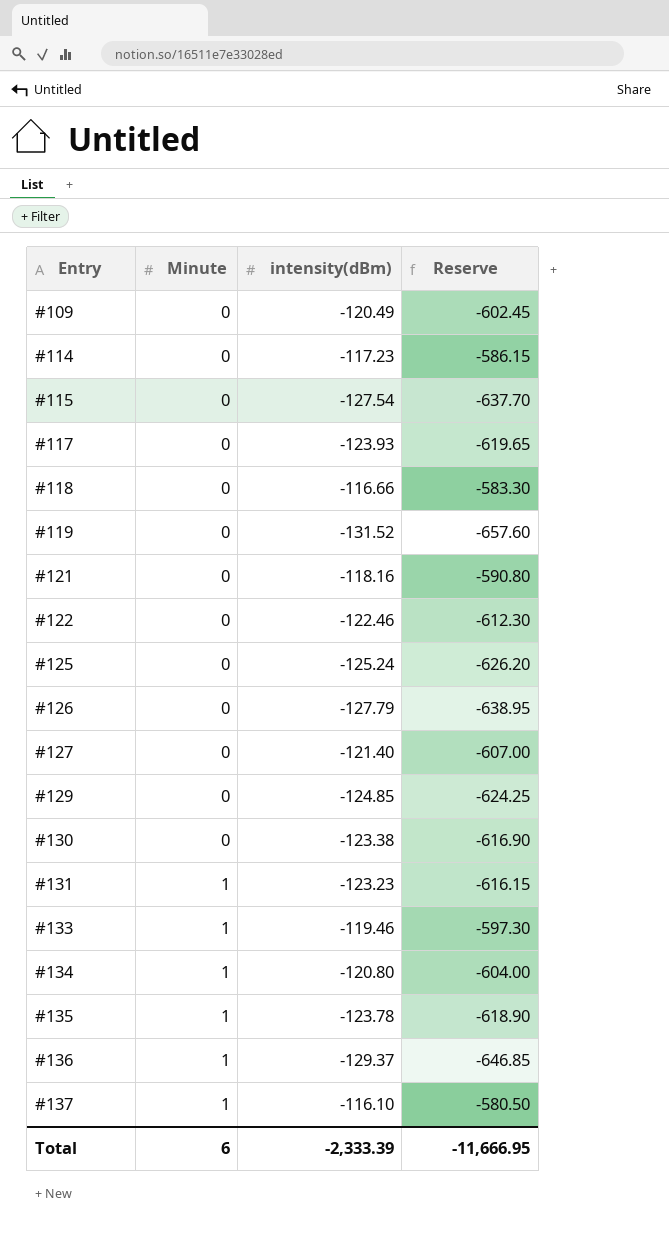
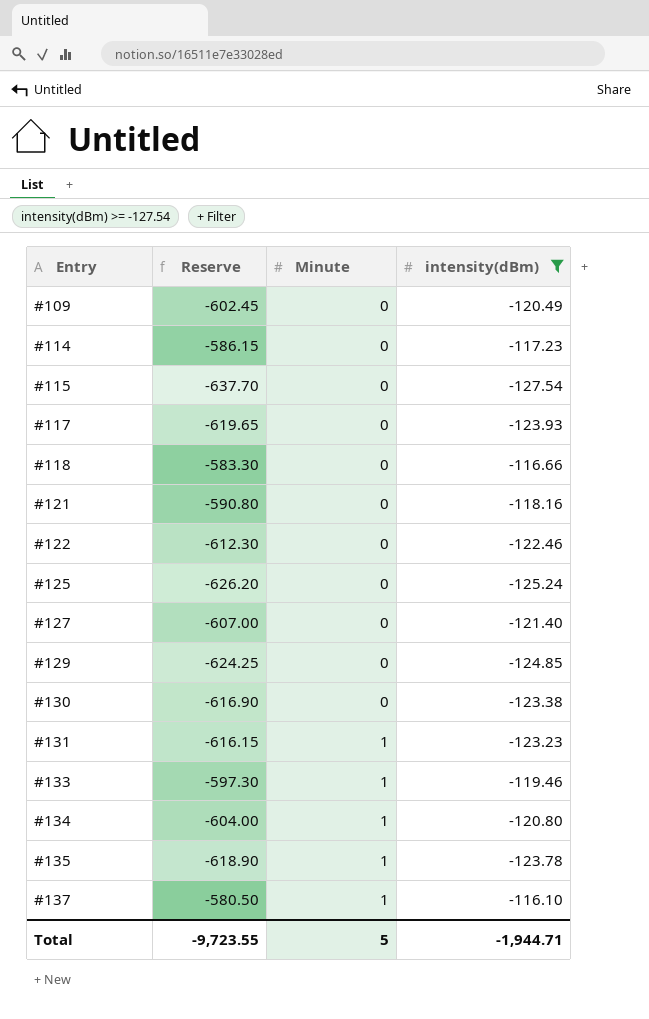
filter: none -> intensity(dBm) >= -127.54
column Reserve | position: 4 -> 2
Total | Reserve: -11,666.95 -> -9,723.55
Total | Minute: 6 -> 5
Total | intensity(dBm): -2,333.39 -> -1,944.71

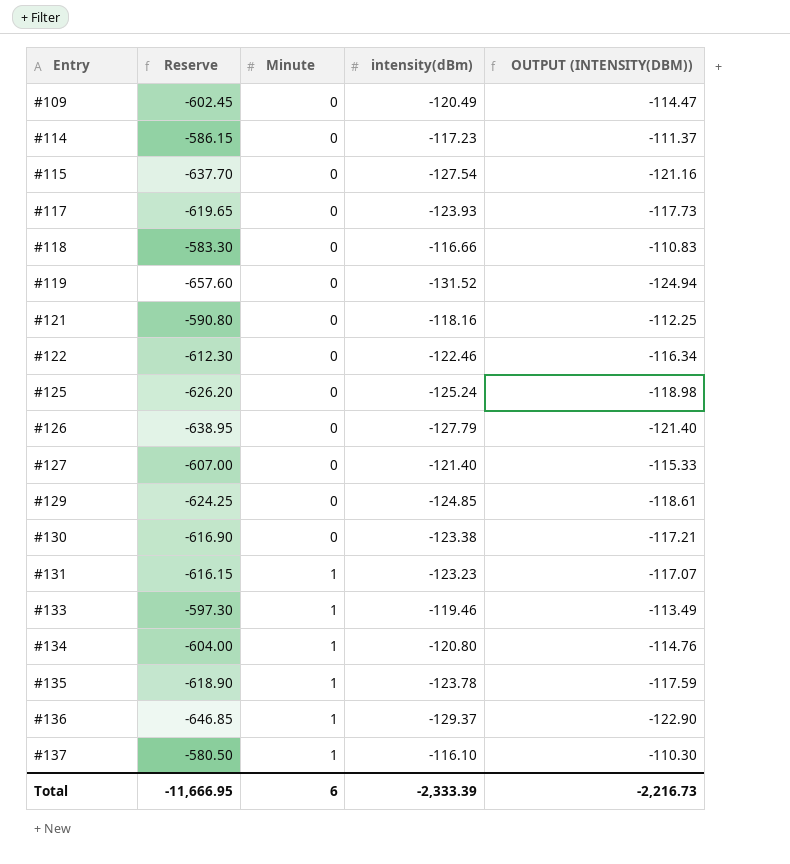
filter: intensity(dBm) >= -127.54 -> none
column OUTPUT (INTENSITY(DBM)) | formula: none -> [intensity(dBm)] * 0.95
Total | Reserve: -9,723.55 -> -11,666.95
Total | Minute: 5 -> 6
Total | intensity(dBm): -1,944.71 -> -2,333.39

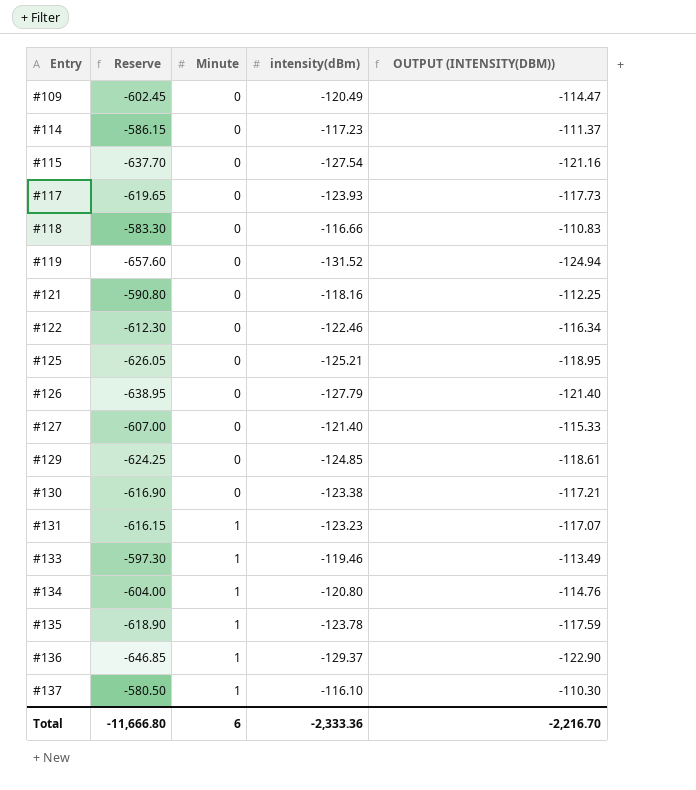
#125 | Reserve: -626.20 -> -626.05
#125 | intensity(dBm): -125.24 -> -125.21
#125 | OUTPUT (INTENSITY(DBM)): -118.98 -> -118.95
Total | Reserve: -11,666.95 -> -11,666.80
Total | intensity(dBm): -2,333.39 -> -2,333.36
Total | OUTPUT (INTENSITY(DBM)): -2,216.73 -> -2,216.70

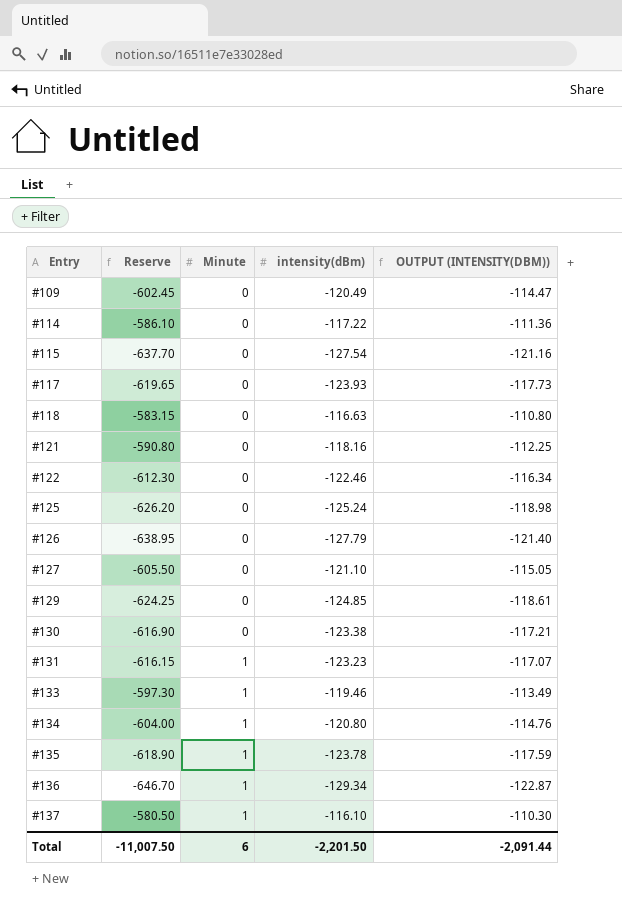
row #119: -657.60 | 0 | -131.52 | -124.94 -> none
#114 | Reserve: -586.15 -> -586.10
#114 | intensity(dBm): -117.23 -> -117.22
#114 | OUTPUT (INTENSITY(DBM)): -111.37 -> -111.36
#118 | Reserve: -583.30 -> -583.15
#118 | intensity(dBm): -116.66 -> -116.63
#118 | OUTPUT (INTENSITY(DBM)): -110.83 -> -110.80
#125 | Reserve: -626.05 -> -626.20
#125 | intensity(dBm): -125.21 -> -125.24
#125 | OUTPUT (INTENSITY(DBM)): -118.95 -> -118.98
#127 | Reserve: -607.00 -> -605.50
#127 | intensity(dBm): -121.40 -> -121.10
#127 | OUTPUT (INTENSITY(DBM)): -115.33 -> -115.05
#136 | Reserve: -646.85 -> -646.70
#136 | intensity(dBm): -129.37 -> -129.34
#136 | OUTPUT (INTENSITY(DBM)): -122.90 -> -122.87
Total | Reserve: -11,666.80 -> -11,007.50
Total | intensity(dBm): -2,333.36 -> -2,201.50
Total | OUTPUT (INTENSITY(DBM)): -2,216.70 -> -2,091.44

